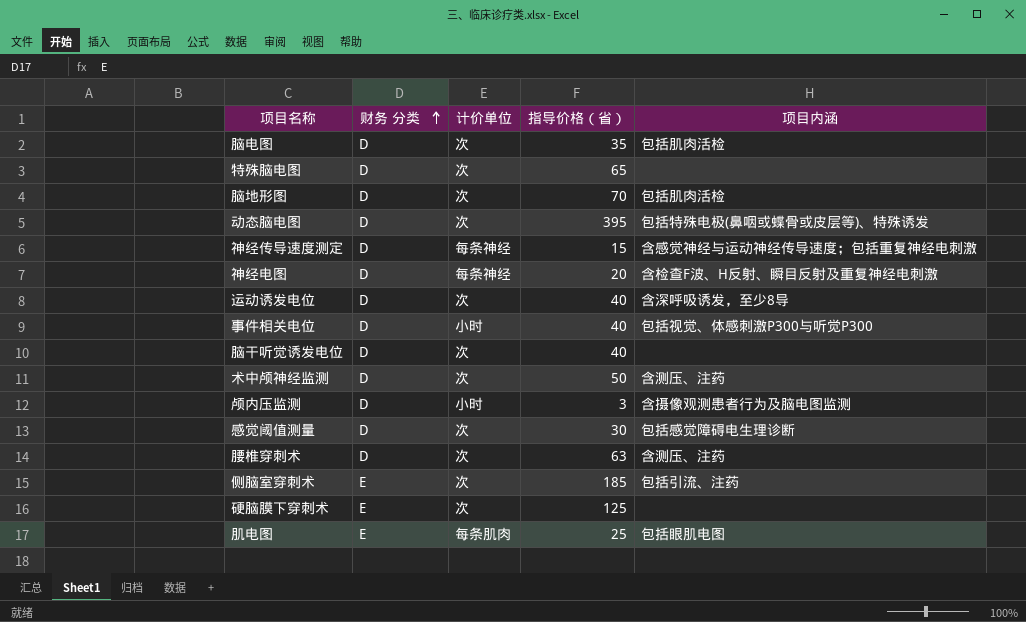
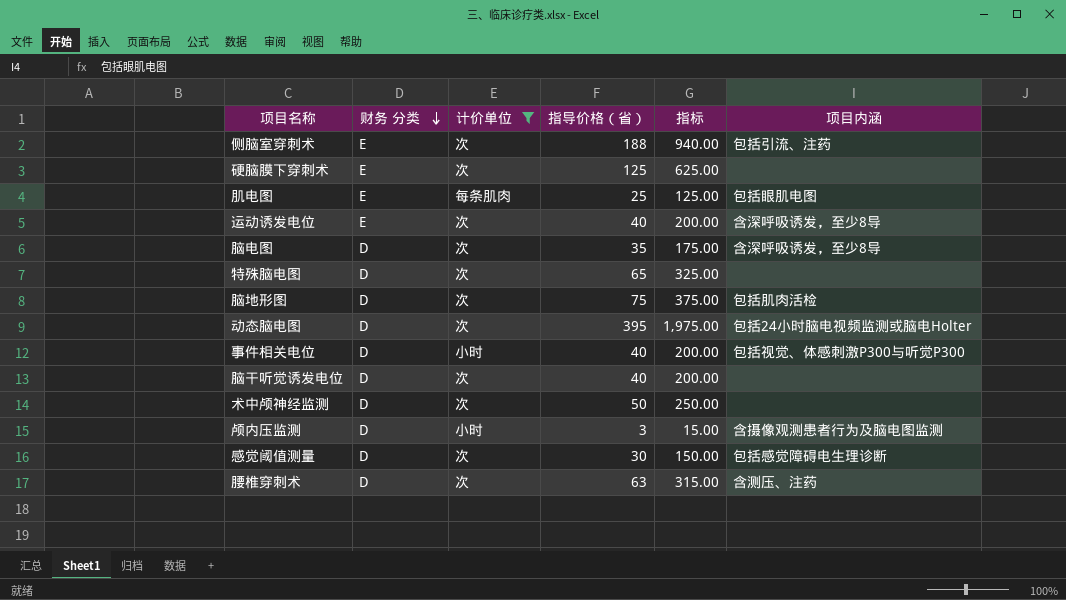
filter: none -> 计价单位 != 每条神经
row order: 财务 分类 ascending -> 财务 分类 descending
column 指标 | formula: none -> [指导价格（省）] * 5
侧脑室穿刺术 | 指导价格（省）: 185 -> 188
运动诱发电位 | 财务 分类: D -> E
脑电图 | 项目内涵: 包括肌肉活检 -> 含深呼吸诱发，至少8导
脑地形图 | 指导价格（省）: 70 -> 75
动态脑电图 | 项目内涵: 包括特殊电极(鼻咽或蝶骨或皮层等)、特殊诱发 -> 包括24小时脑电视频监测或脑电Holter
术中颅神经监测 | 项目内涵: 含测压、注药 -> none

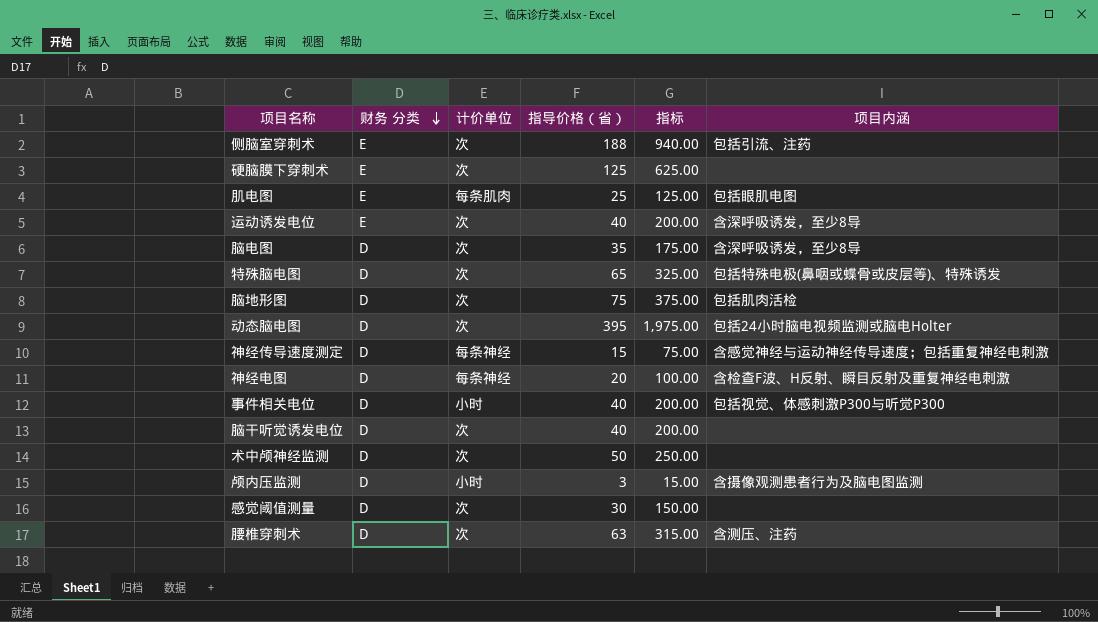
filter: 计价单位 != 每条神经 -> none
特殊脑电图 | 项目内涵: none -> 包括特殊电极(鼻咽或蝶骨或皮层等)、特殊诱发
感觉阈值测量 | 项目内涵: 包括感觉障碍电生理诊断 -> none

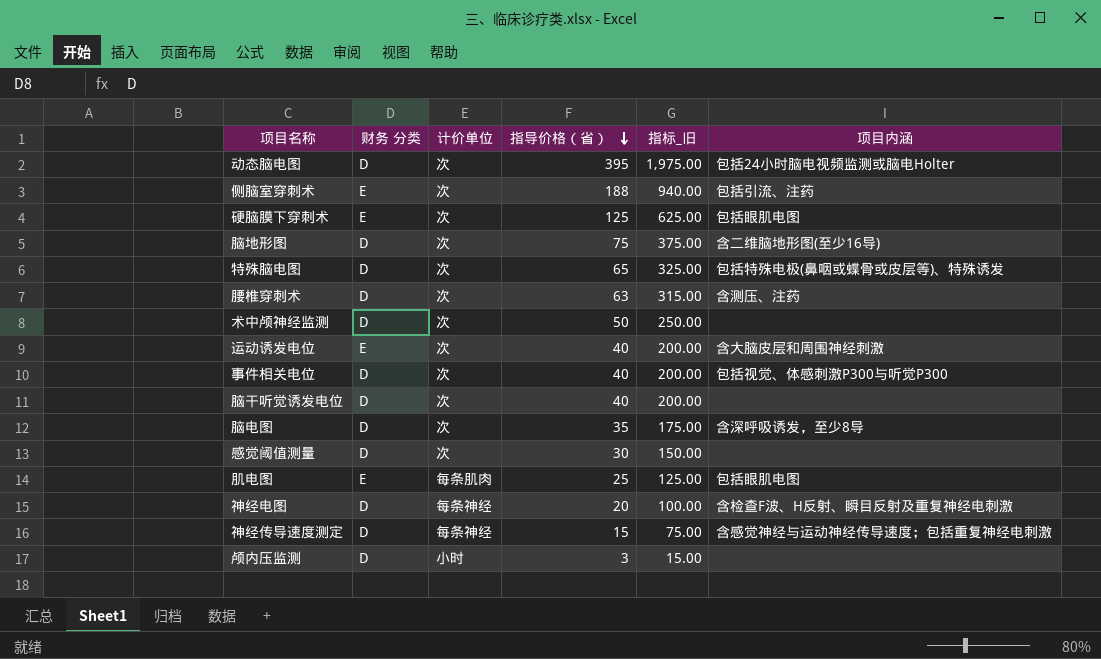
row order: 财务 分类 descending -> 指导价格（省） descending
column name: 指标 -> 指标_旧
硬脑膜下穿刺术 | 项目内涵: none -> 包括眼肌电图
脑地形图 | 项目内涵: 包括肌肉活检 -> 含二维脑地形图(至少16导)
运动诱发电位 | 项目内涵: 含深呼吸诱发，至少8导 -> 含大脑皮层和周围神经刺激
事件相关电位 | 计价单位: 小时 -> 次
颅内压监测 | 项目内涵: 含摄像观测患者行为及脑电图监测 -> none

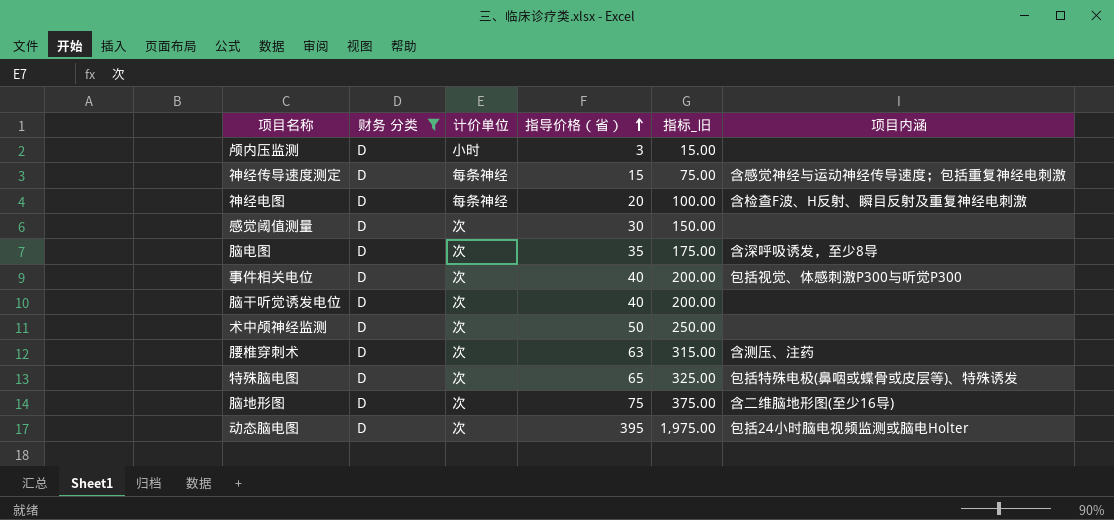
filter: none -> 财务 分类 = D
row order: 指导价格（省） descending -> 指导价格（省） ascending

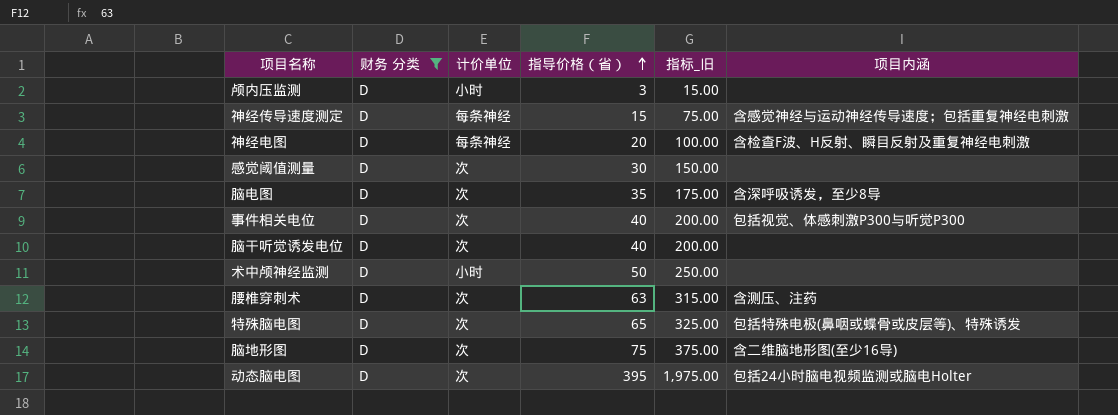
术中颅神经监测 | 计价单位: 次 -> 小时

